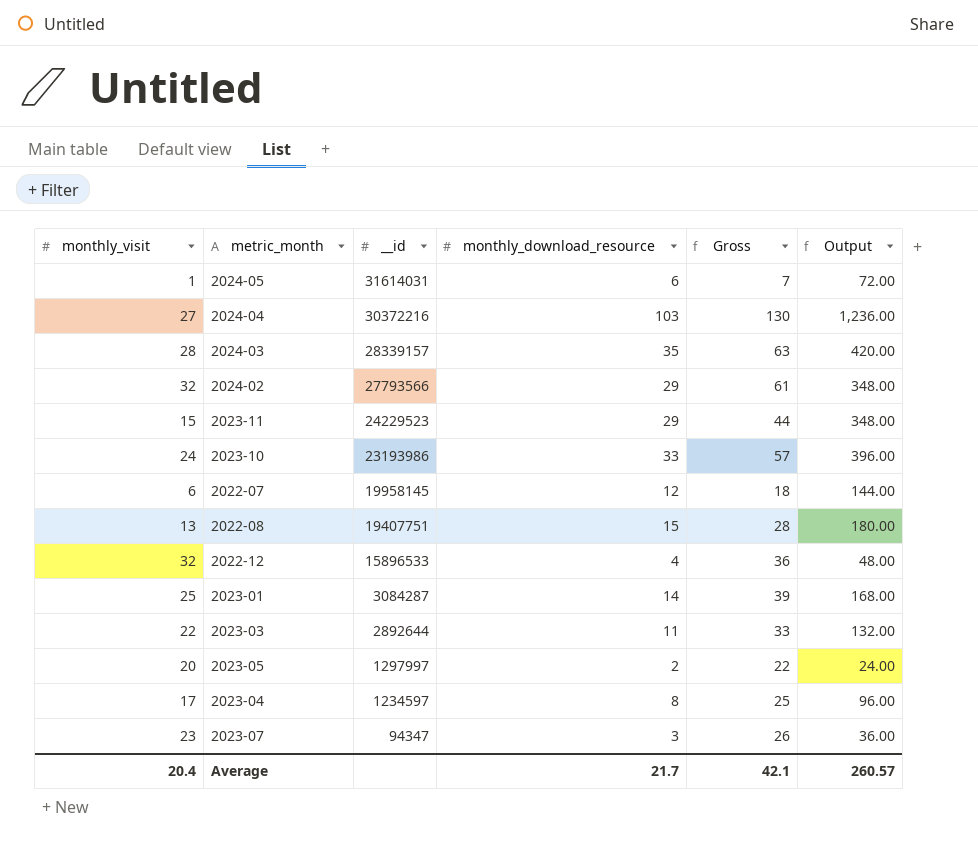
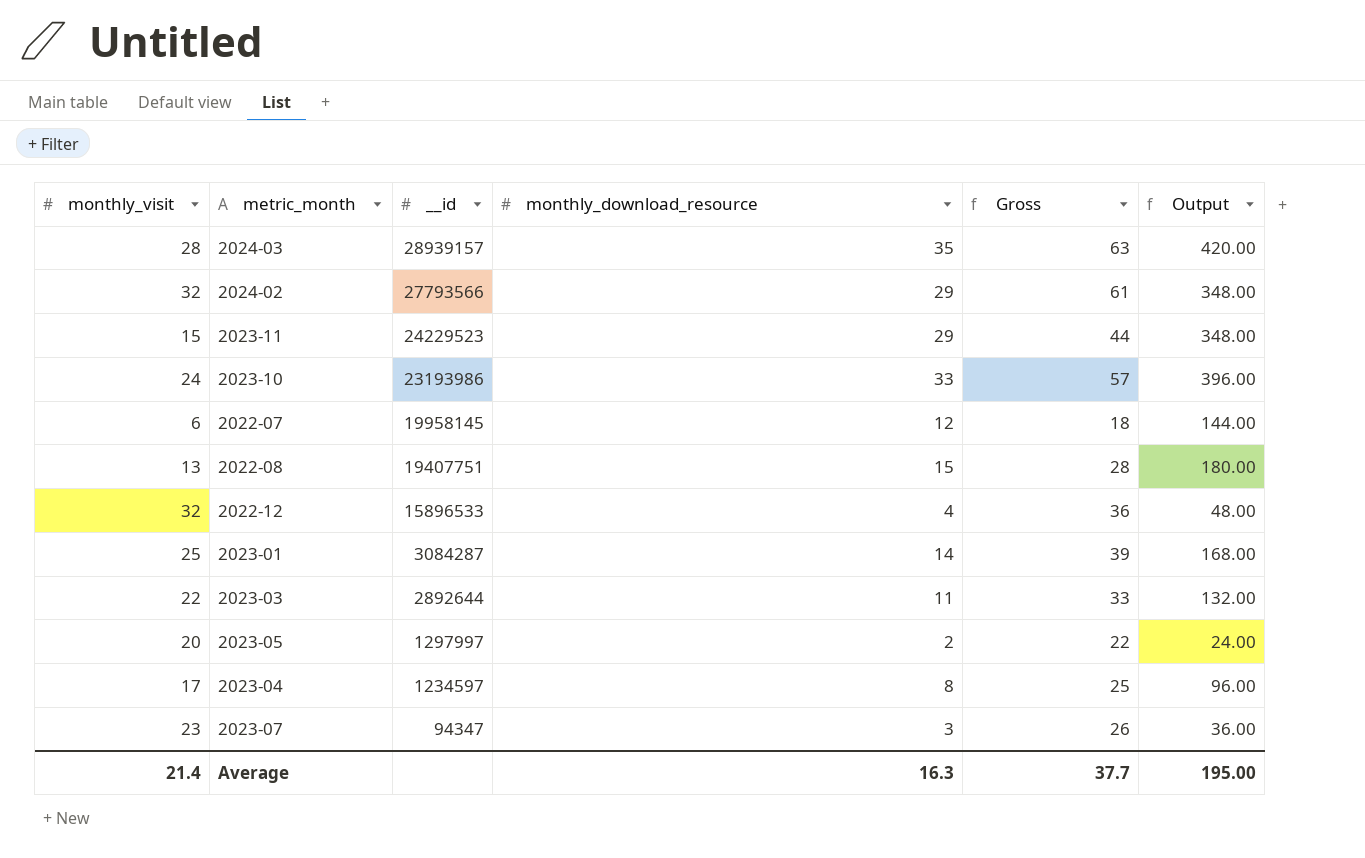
row 2024-05: 1 | 31614031 | 6 | 7 | 72.00 -> none
row 2024-04: 27 | 30372216 | 103 | 130 | 1,236.00 -> none
2024-03 | __id: 28339157 -> 28939157
Average | monthly_visit: 20.4 -> 21.4
Average | monthly_download_resource: 21.7 -> 16.3
Average | Gross: 42.1 -> 37.7
Average | Output: 260.57 -> 195.00

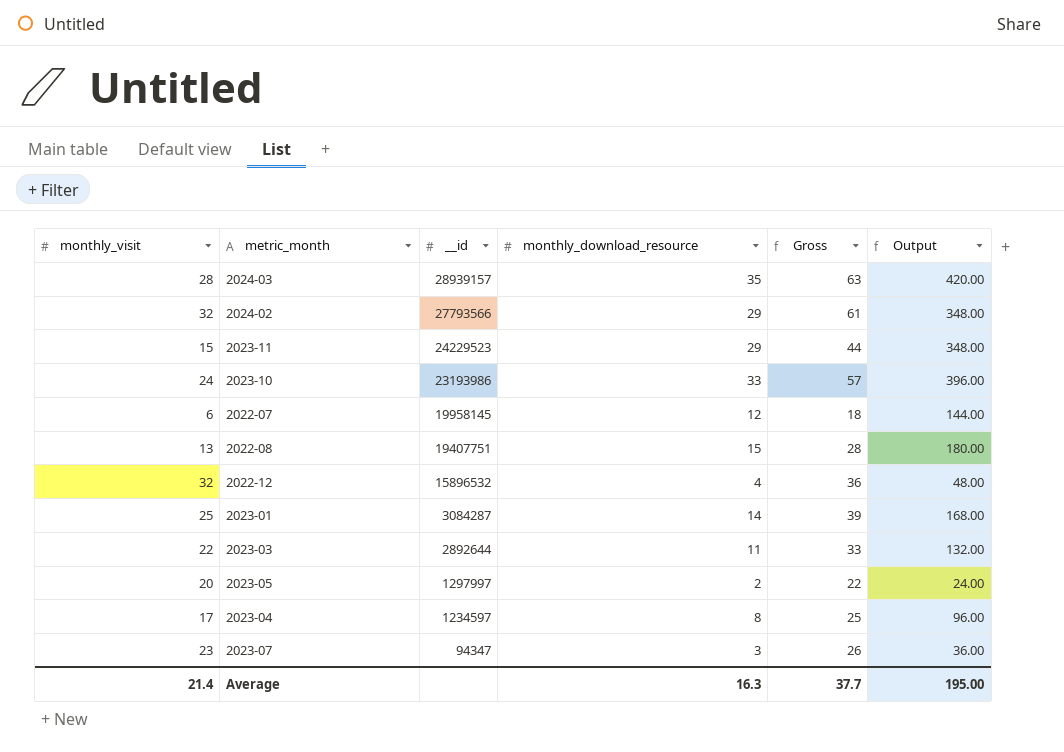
2022-12 | __id: 15896533 -> 15896532

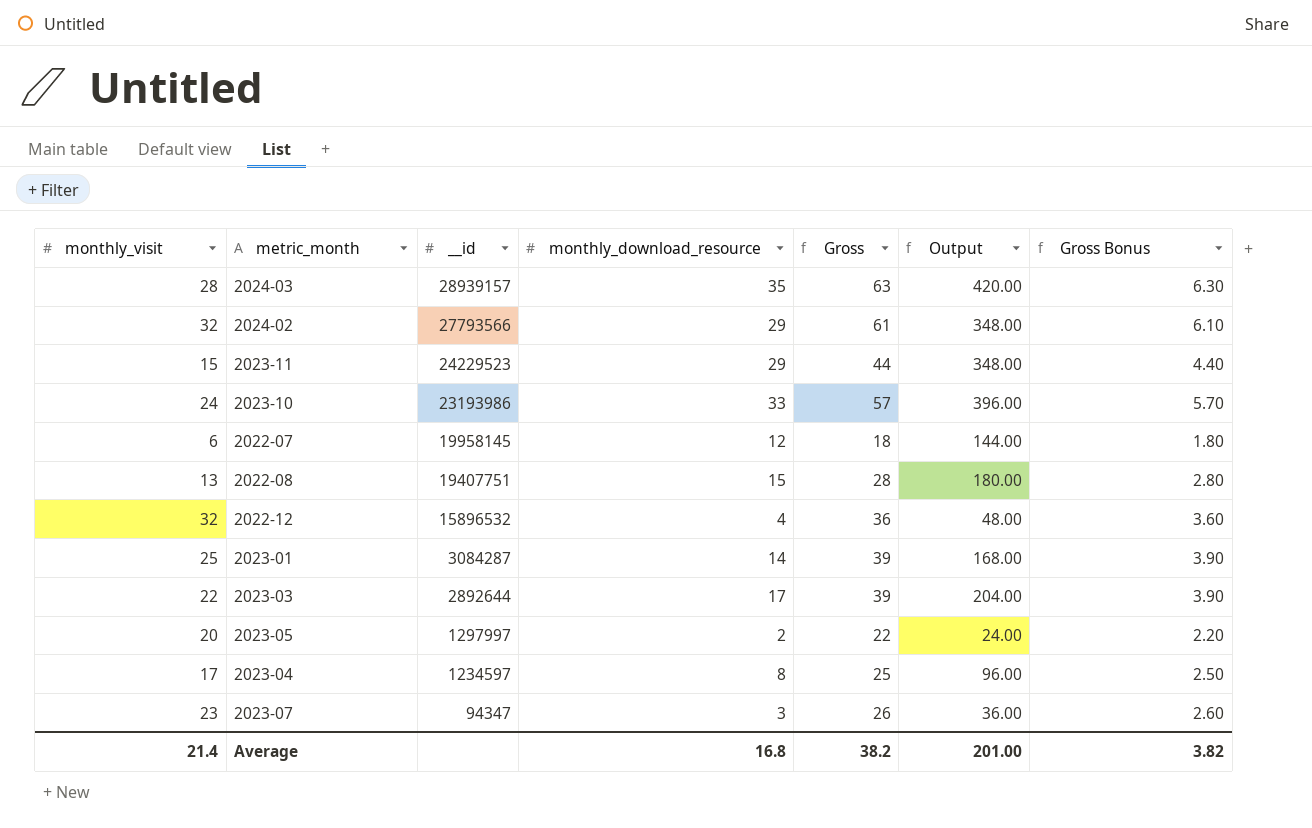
column Gross Bonus | formula: none -> [Gross] * 0.1
2023-03 | monthly_download_resource: 11 -> 17
2023-03 | Gross: 33 -> 39
2023-03 | Output: 132.00 -> 204.00
Average | monthly_download_resource: 16.3 -> 16.8
Average | Gross: 37.7 -> 38.2
Average | Output: 195.00 -> 201.00

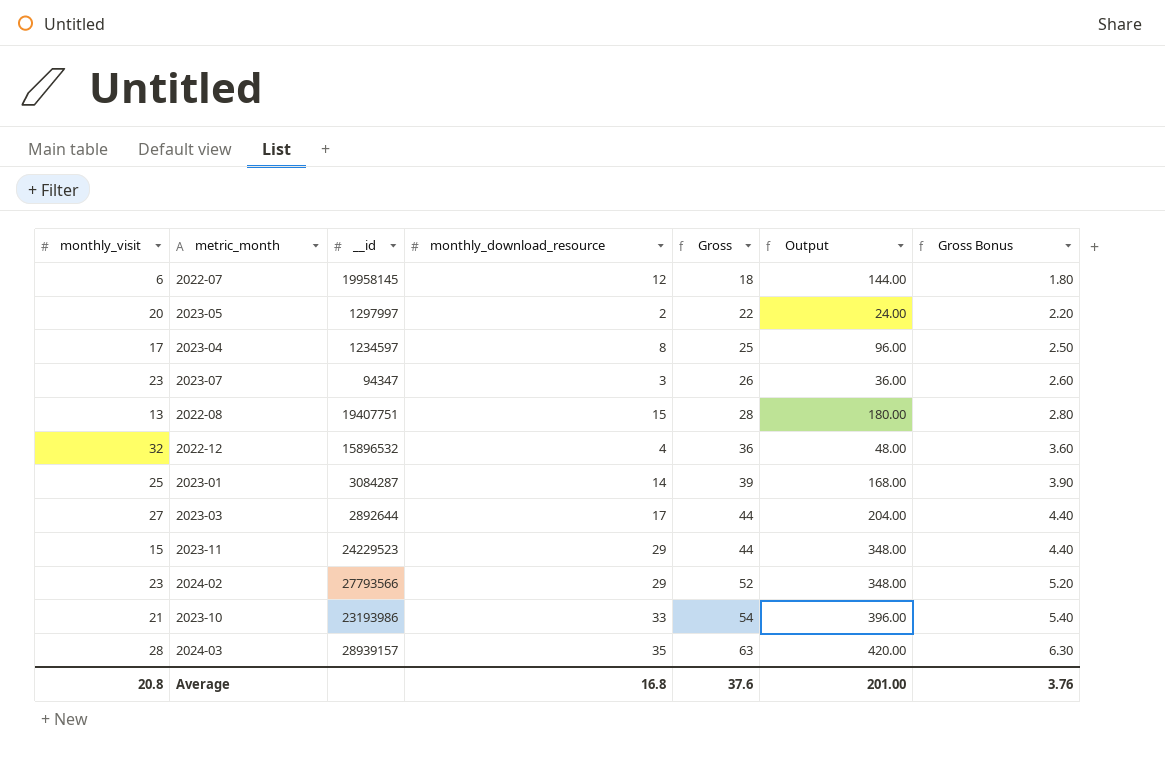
row order: __id descending -> Gross ascending
2023-03 | monthly_visit: 22 -> 27
2023-03 | Gross: 39 -> 44
2023-03 | Gross Bonus: 3.90 -> 4.40
2024-02 | monthly_visit: 32 -> 23
2024-02 | Gross: 61 -> 52
2024-02 | Gross Bonus: 6.10 -> 5.20
2023-10 | monthly_visit: 24 -> 21
2023-10 | Gross: 57 -> 54
2023-10 | Gross Bonus: 5.70 -> 5.40
Average | monthly_visit: 21.4 -> 20.8
Average | Gross: 38.2 -> 37.6
Average | Gross Bonus: 3.82 -> 3.76

